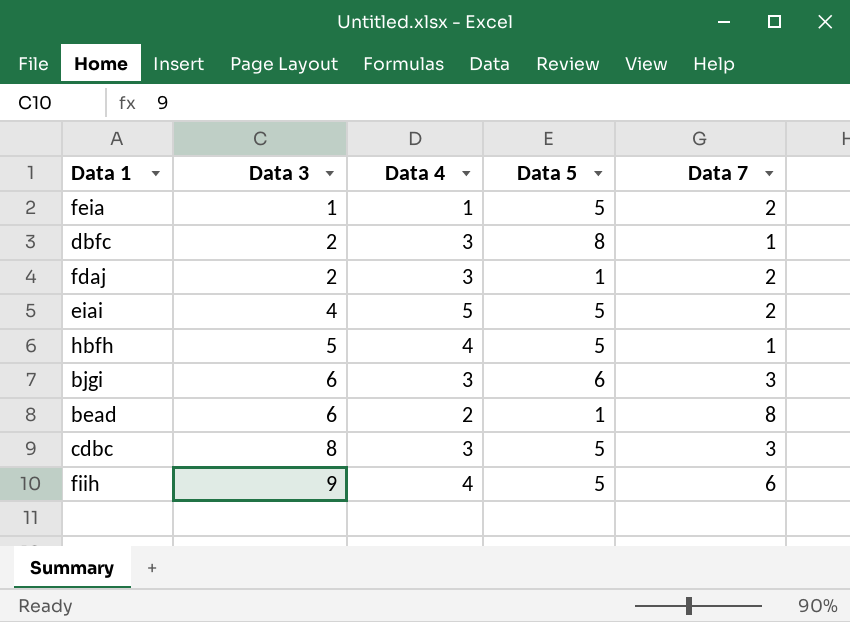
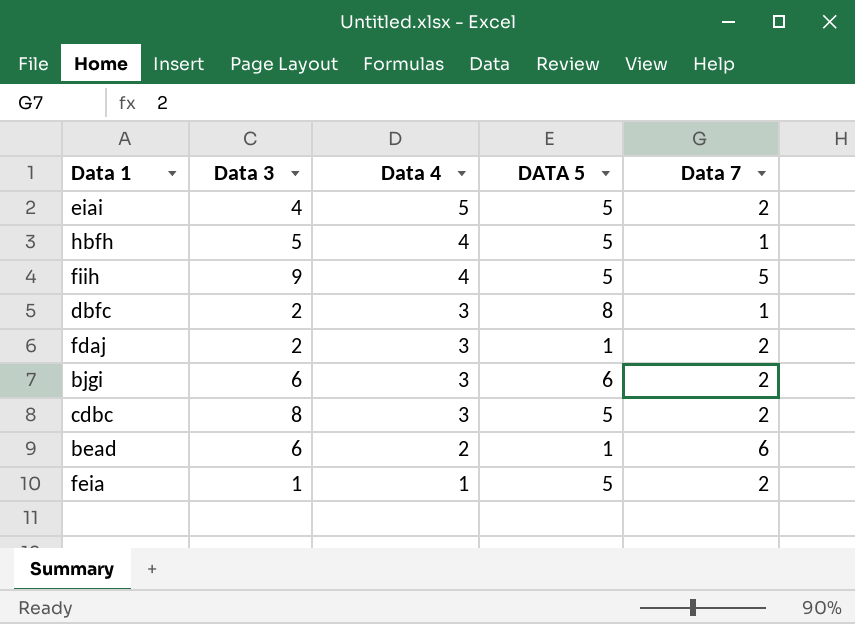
row order: Data 3 ascending -> Data 4 descending
column name: Data 5 -> DATA 5
fiih | Data 7: 6 -> 5
bjgi | Data 7: 3 -> 2
cdbc | Data 7: 3 -> 2
bead | Data 7: 8 -> 6

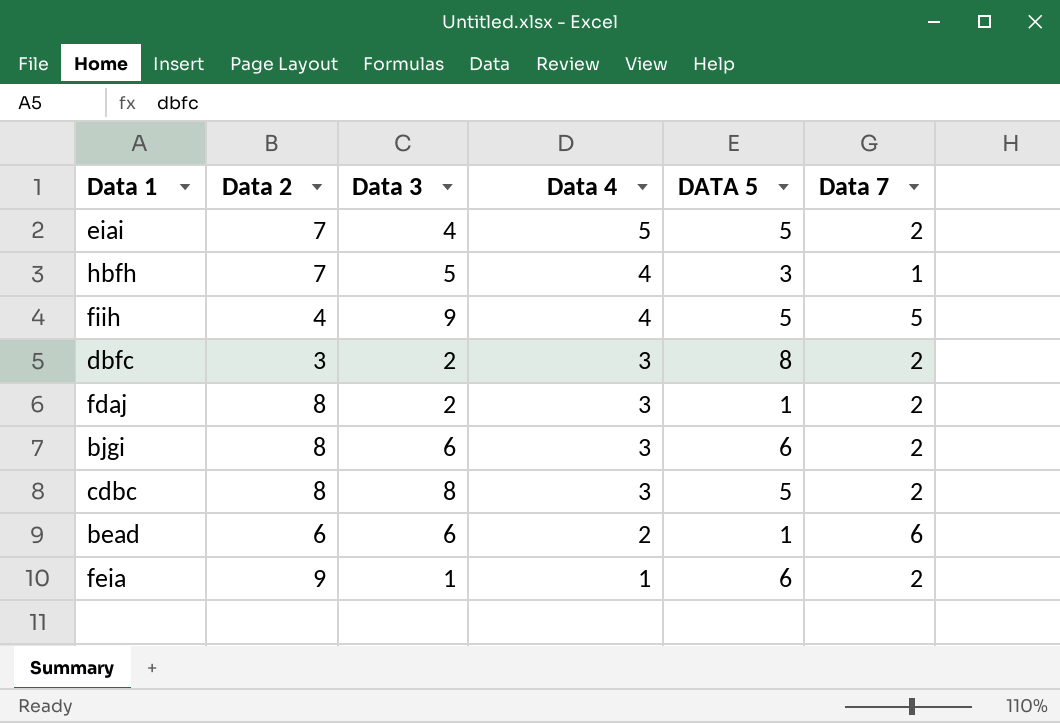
column Data 2 | position: none -> 2
hbfh | DATA 5: 5 -> 3
dbfc | Data 7: 1 -> 2
feia | DATA 5: 5 -> 6

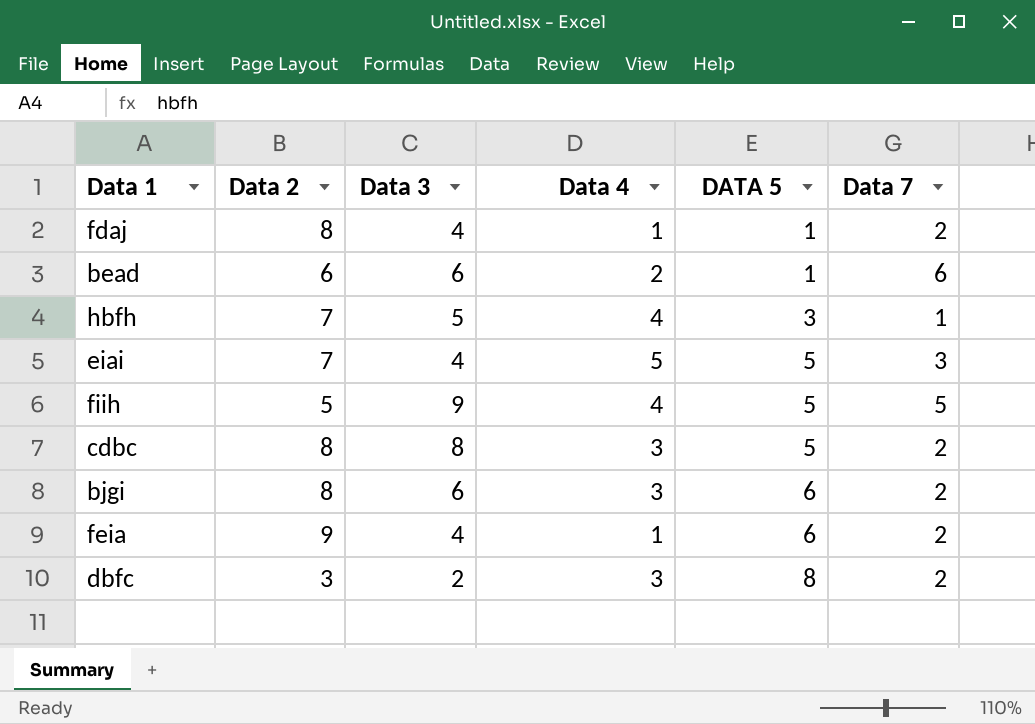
row order: Data 4 descending -> DATA 5 ascending
fdaj | Data 3: 2 -> 4
fdaj | Data 4: 3 -> 1
eiai | Data 7: 2 -> 3
fiih | Data 2: 4 -> 5
feia | Data 3: 1 -> 4

